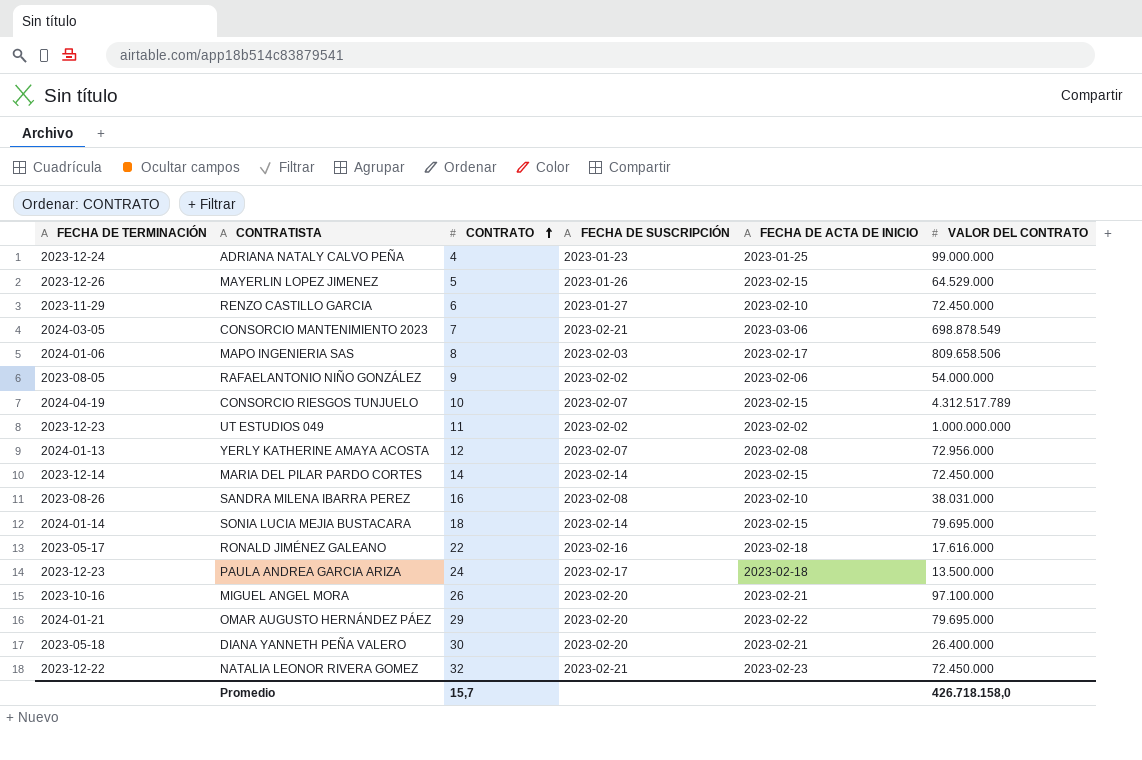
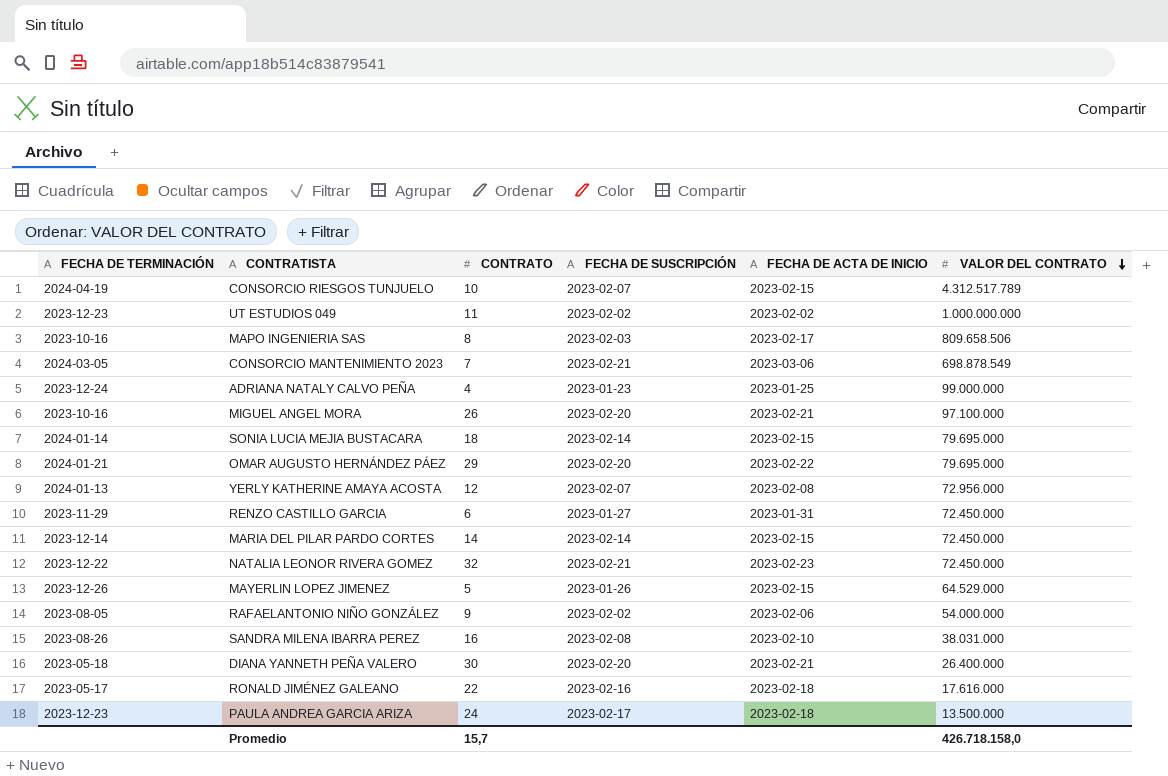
row order: CONTRATO ascending -> VALOR DEL CONTRATO descending
MAPO INGENIERIA SAS | FECHA DE TERMINACIÓN: 2024-01-06 -> 2023-10-16
RENZO CASTILLO GARCIA | FECHA DE ACTA DE INICIO: 2023-02-10 -> 2023-01-31

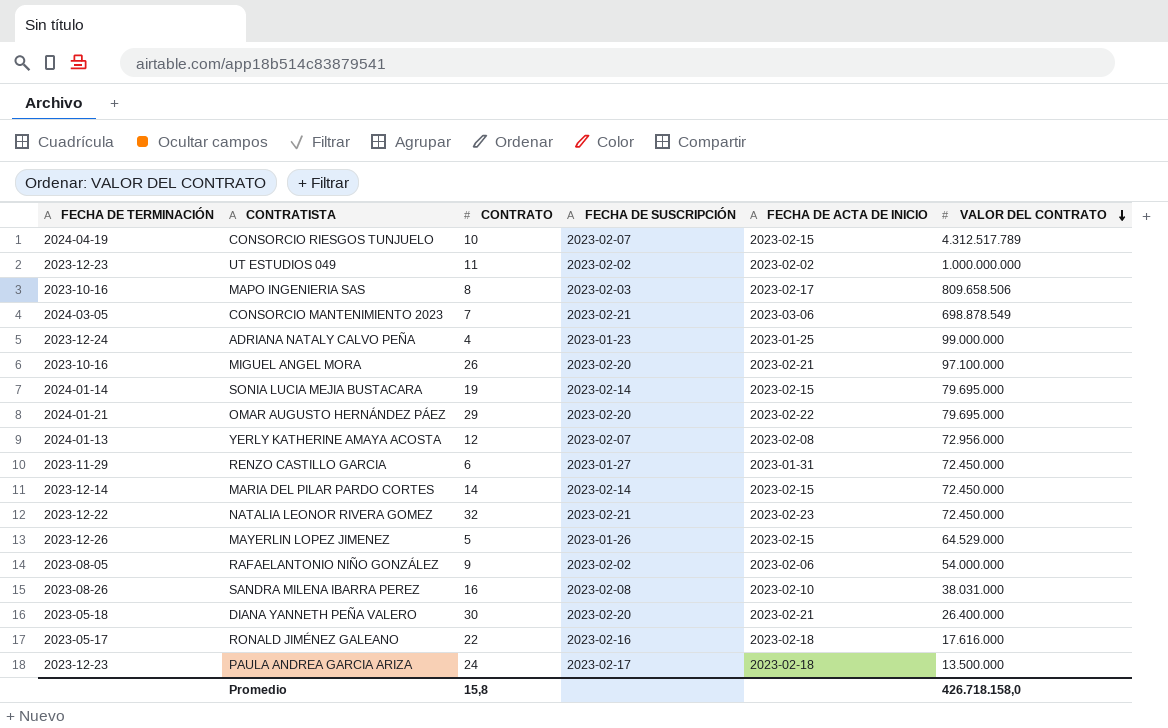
SONIA LUCIA MEJIA BUSTACARA | CONTRATO: 18 -> 19
Promedio | CONTRATO: 15,7 -> 15,8

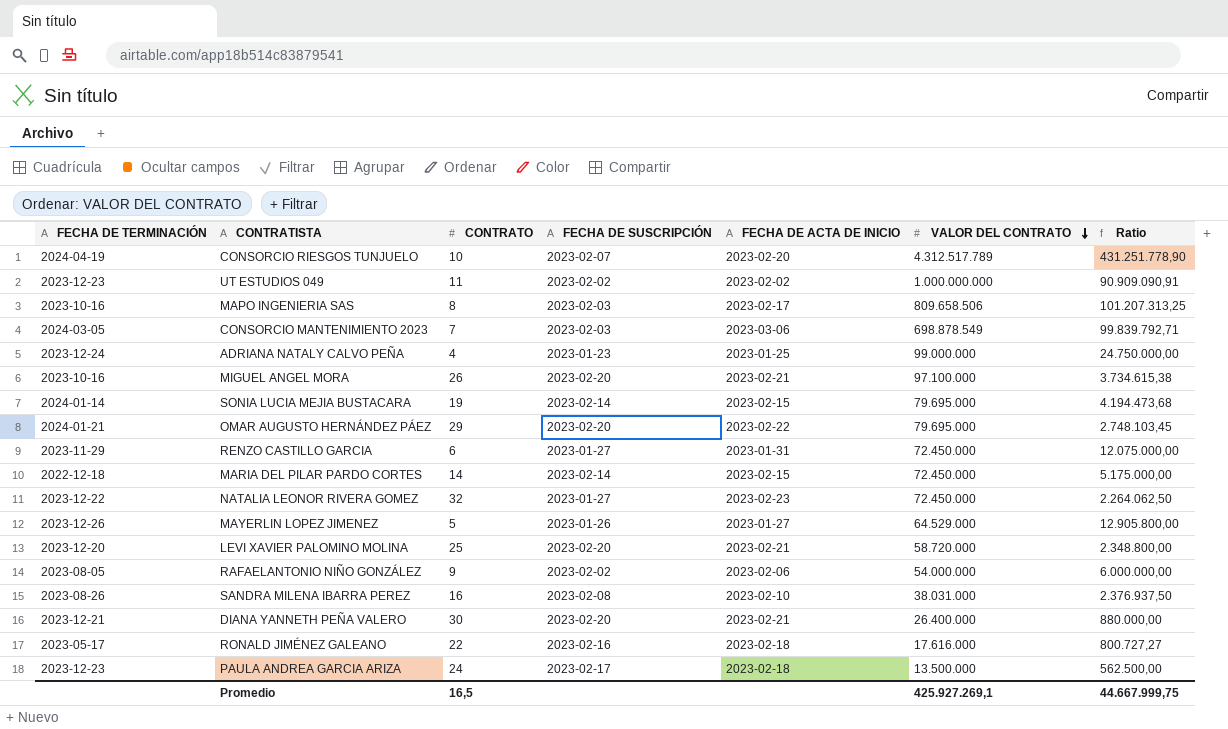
column Ratio | formula: none -> [VALOR DEL CONTRATO] / [CONTRATO]
row YERLY KATHERINE AMAYA ACOSTA: 2024-01-13 | 12 | 2023-02-07 | 2023-02-08 | 72.956.000 -> none
CONSORCIO RIESGOS TUNJUELO | FECHA DE ACTA DE INICIO: 2023-02-15 -> 2023-02-20
CONSORCIO MANTENIMIENTO 2023 | FECHA DE SUSCRIPCIÓN: 2023-02-21 -> 2023-02-03
MARIA DEL PILAR PARDO CORTES | FECHA DE TERMINACIÓN: 2023-12-14 -> 2022-12-18
NATALIA LEONOR RIVERA GOMEZ | FECHA DE SUSCRIPCIÓN: 2023-02-21 -> 2023-01-27
MAYERLIN LOPEZ JIMENEZ | FECHA DE ACTA DE INICIO: 2023-02-15 -> 2023-01-27
row LEVI XAVIER PALOMINO MOLINA: none -> 2023-12-20 | 25 | 2023-02-20 | 2023-02-21 | 58.720.000 | 2.348.800,00
DIANA YANNETH PEÑA VALERO | FECHA DE TERMINACIÓN: 2023-05-18 -> 2023-12-21
Promedio | CONTRATO: 15,8 -> 16,5
Promedio | VALOR DEL CONTRATO: 426.718.158,0 -> 425.927.269,1

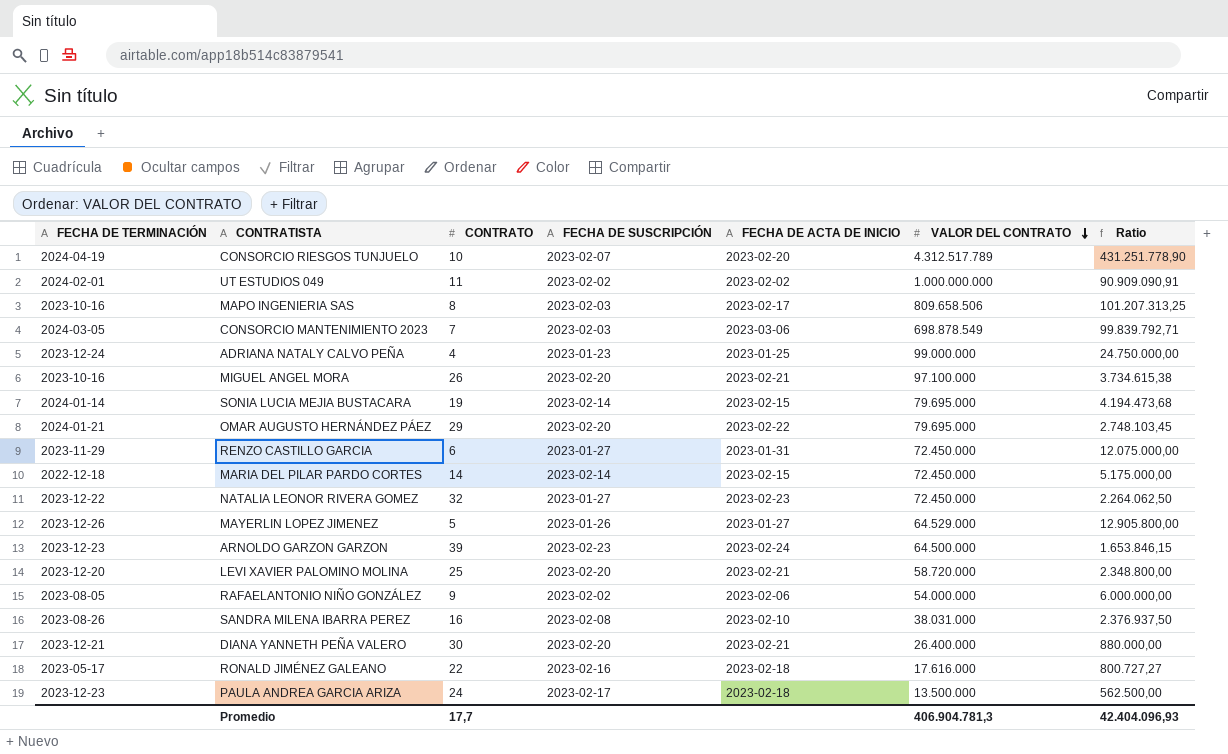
UT ESTUDIOS 049 | FECHA DE TERMINACIÓN: 2023-12-23 -> 2024-02-01
row ARNOLDO GARZON GARZON: none -> 2023-12-23 | 39 | 2023-02-23 | 2023-02-24 | 64.500.000 | 1.653.846,15
Promedio | CONTRATO: 16,5 -> 17,7
Promedio | VALOR DEL CONTRATO: 425.927.269,1 -> 406.904.781,3
Promedio | Ratio: 44.667.999,75 -> 42.404.096,93

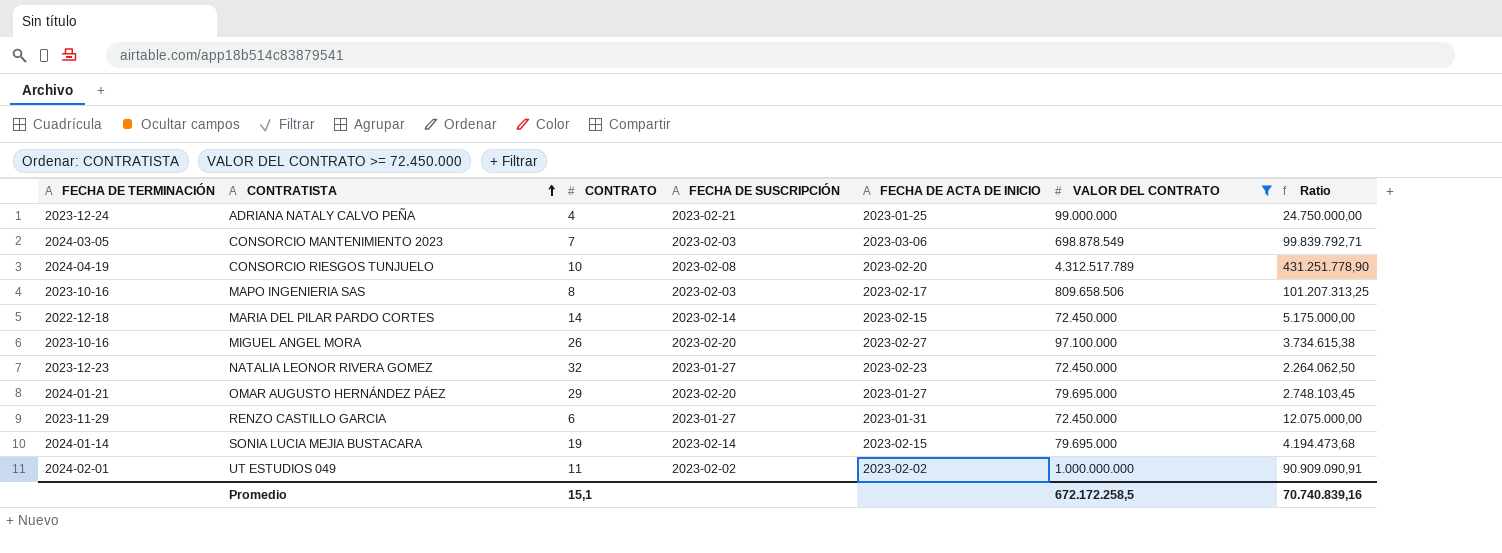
filter: none -> VALOR DEL CONTRATO >= 72.450.000
row order: VALOR DEL CONTRATO descending -> CONTRATISTA ascending
ADRIANA NATALY CALVO PEÑA | FECHA DE SUSCRIPCIÓN: 2023-01-23 -> 2023-02-21
CONSORCIO RIESGOS TUNJUELO | FECHA DE SUSCRIPCIÓN: 2023-02-07 -> 2023-02-08
MIGUEL ANGEL MORA | FECHA DE ACTA DE INICIO: 2023-02-21 -> 2023-02-27
NATALIA LEONOR RIVERA GOMEZ | FECHA DE TERMINACIÓN: 2023-12-22 -> 2023-12-23
OMAR AUGUSTO HERNÁNDEZ PÁEZ | FECHA DE ACTA DE INICIO: 2023-02-22 -> 2023-01-27
Promedio | CONTRATO: 17,7 -> 15,1
Promedio | VALOR DEL CONTRATO: 406.904.781,3 -> 672.172.258,5
Promedio | Ratio: 42.404.096,93 -> 70.740.839,16

